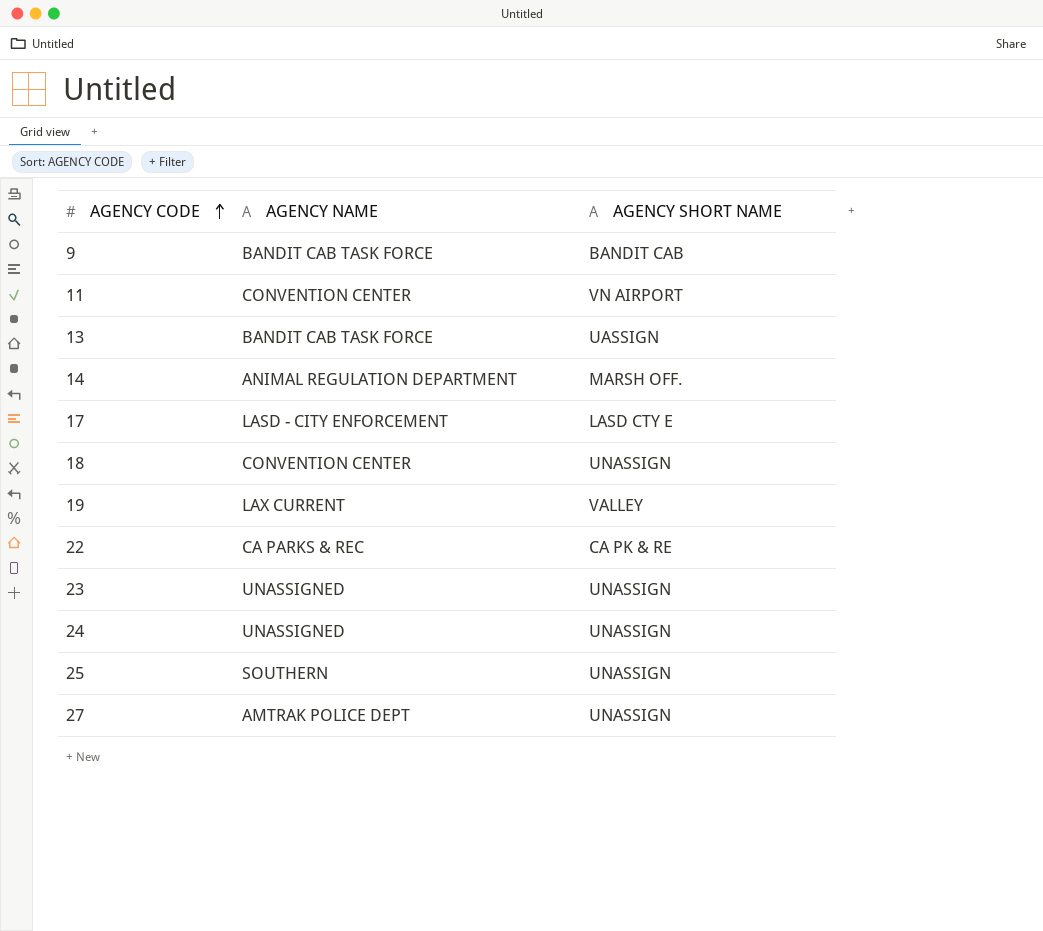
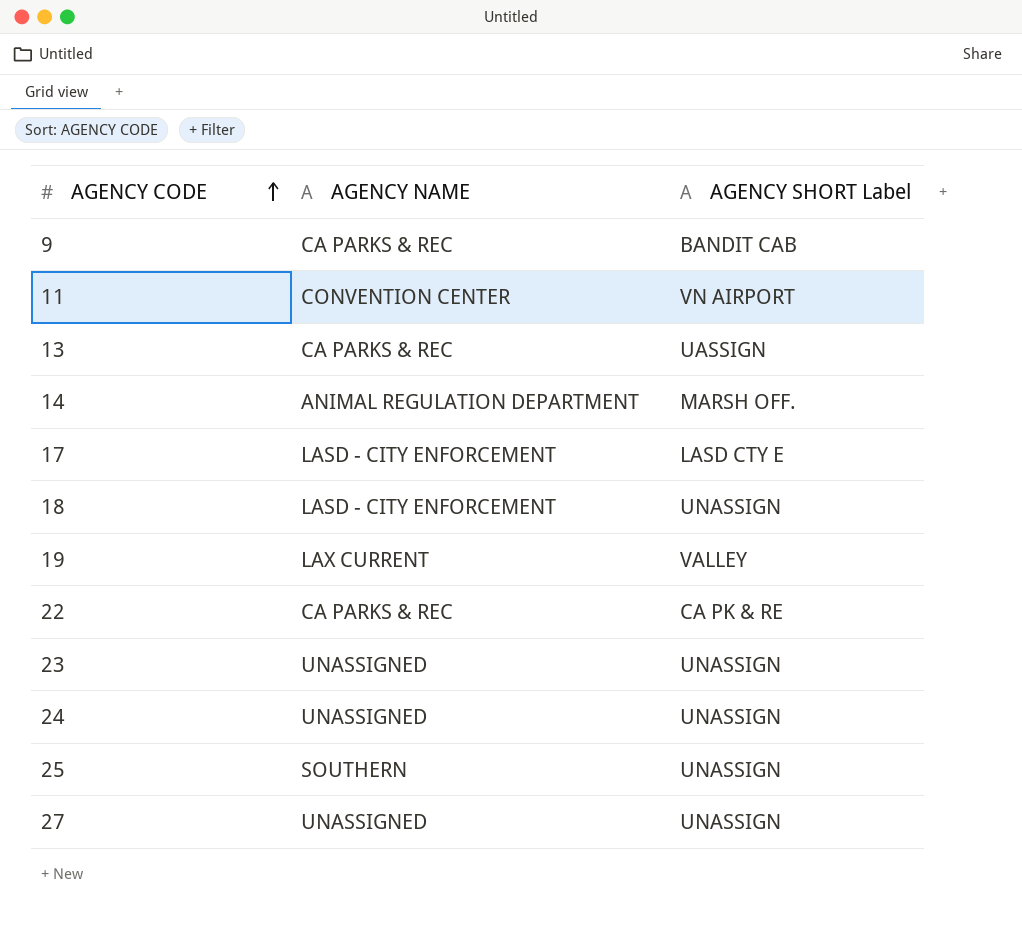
column name: AGENCY SHORT NAME -> AGENCY SHORT Label
9 | AGENCY NAME: BANDIT CAB TASK FORCE -> CA PARKS & REC
13 | AGENCY NAME: BANDIT CAB TASK FORCE -> CA PARKS & REC
18 | AGENCY NAME: CONVENTION CENTER -> LASD - CITY ENFORCEMENT
27 | AGENCY NAME: AMTRAK POLICE DEPT -> UNASSIGNED

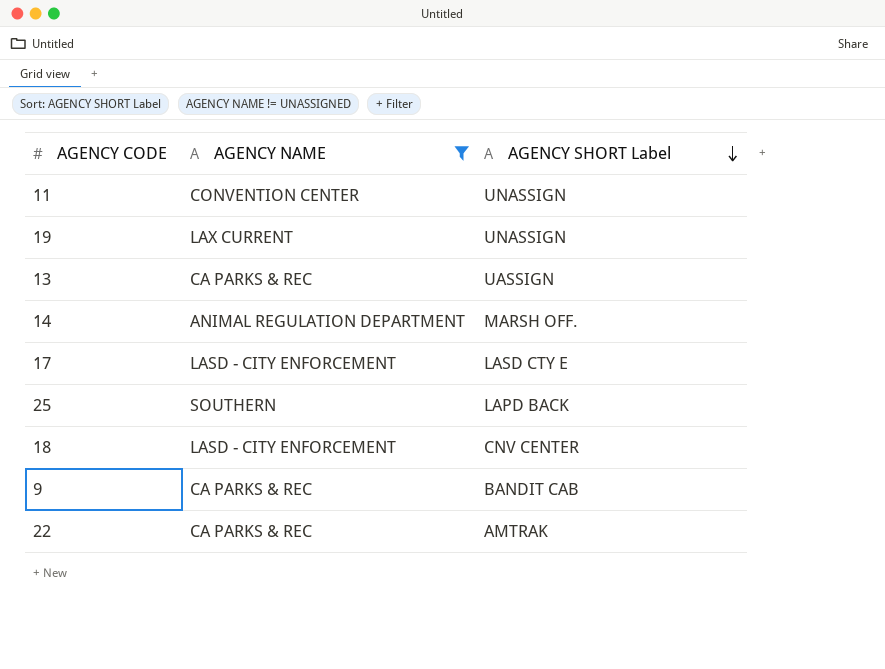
filter: none -> AGENCY NAME != UNASSIGNED
row order: AGENCY CODE ascending -> AGENCY SHORT Label descending
11 | AGENCY SHORT Label: VN AIRPORT -> UNASSIGN
19 | AGENCY SHORT Label: VALLEY -> UNASSIGN
25 | AGENCY SHORT Label: UNASSIGN -> LAPD BACK
18 | AGENCY SHORT Label: UNASSIGN -> CNV CENTER
22 | AGENCY SHORT Label: CA PK & RE -> AMTRAK

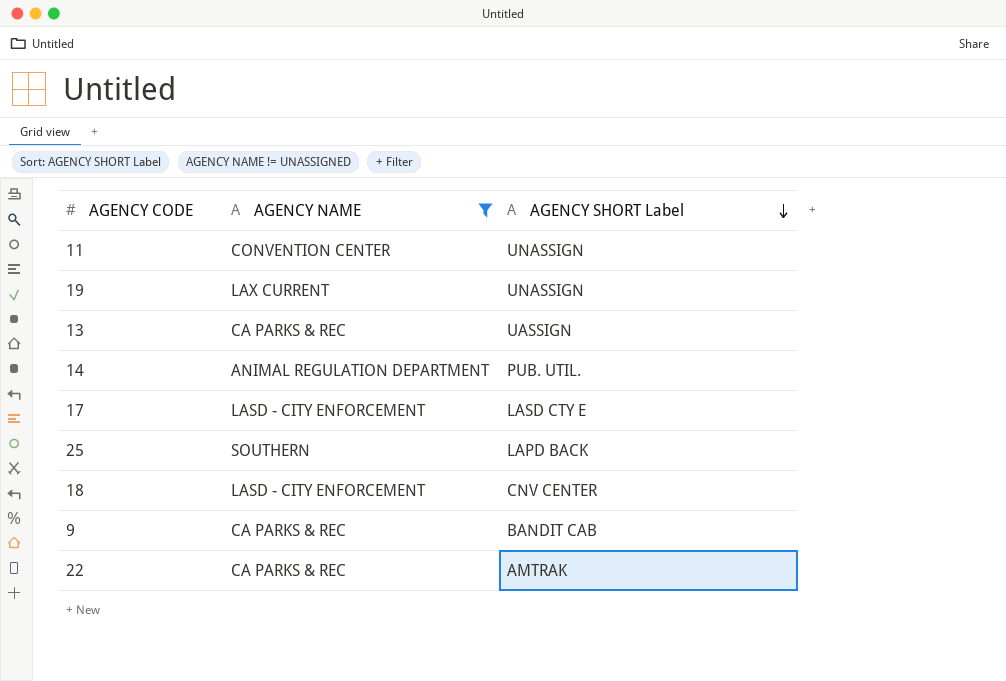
14 | AGENCY SHORT Label: MARSH OFF. -> PUB. UTIL.

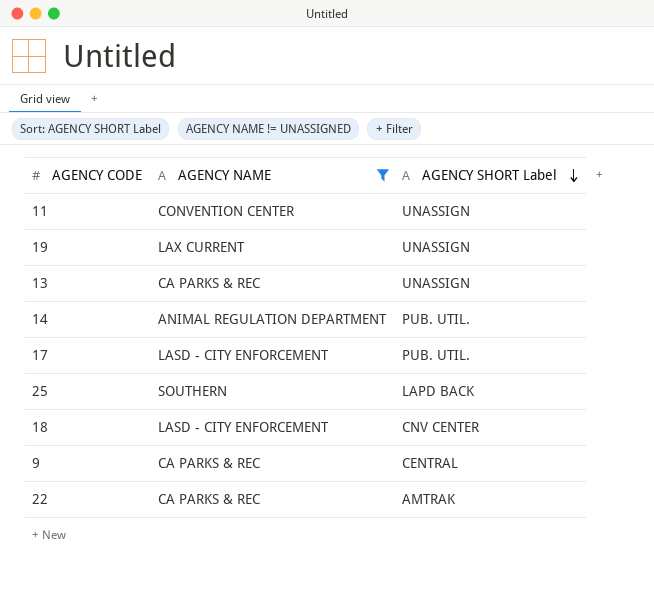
13 | AGENCY SHORT Label: UASSIGN -> UNASSIGN
17 | AGENCY SHORT Label: LASD CTY E -> PUB. UTIL.
9 | AGENCY SHORT Label: BANDIT CAB -> CENTRAL

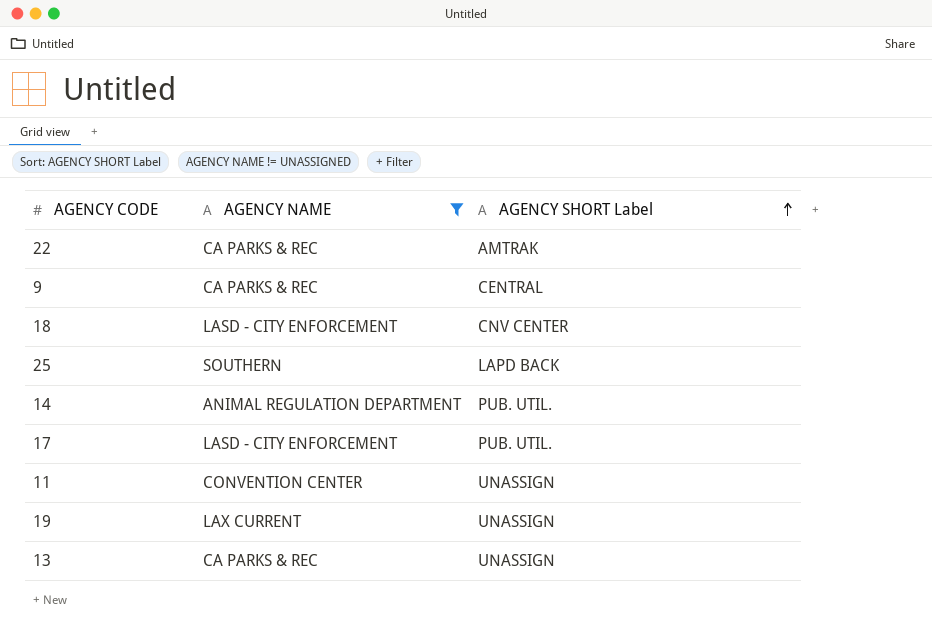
row order: AGENCY SHORT Label descending -> AGENCY SHORT Label ascending

